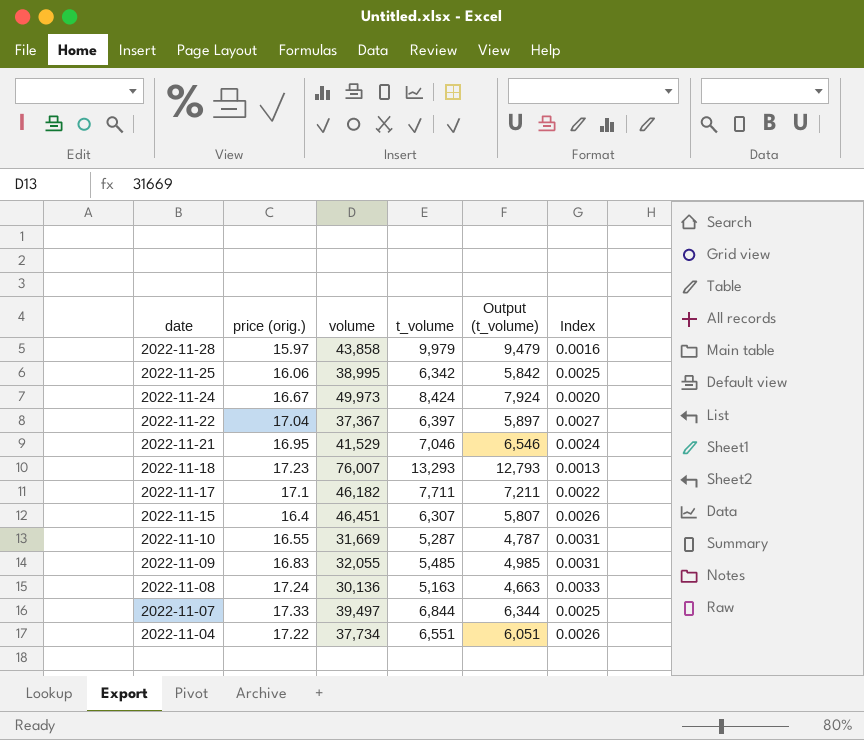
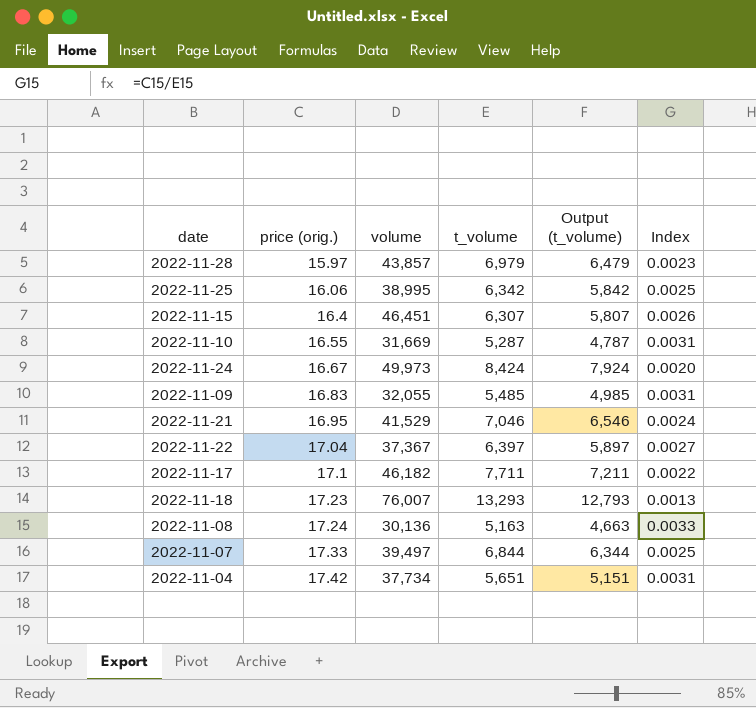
row order: date descending -> price (orig.) ascending
2022-11-28 | volume: 43,858 -> 43,857
2022-11-28 | t_volume: 9,979 -> 6,979
2022-11-28 | Output (t_volume): 9,479 -> 6,479
2022-11-28 | Index: 0.0016 -> 0.0023
2022-11-04 | price (orig.): 17.22 -> 17.42
2022-11-04 | t_volume: 6,551 -> 5,651
2022-11-04 | Output (t_volume): 6,051 -> 5,151
2022-11-04 | Index: 0.0026 -> 0.0031

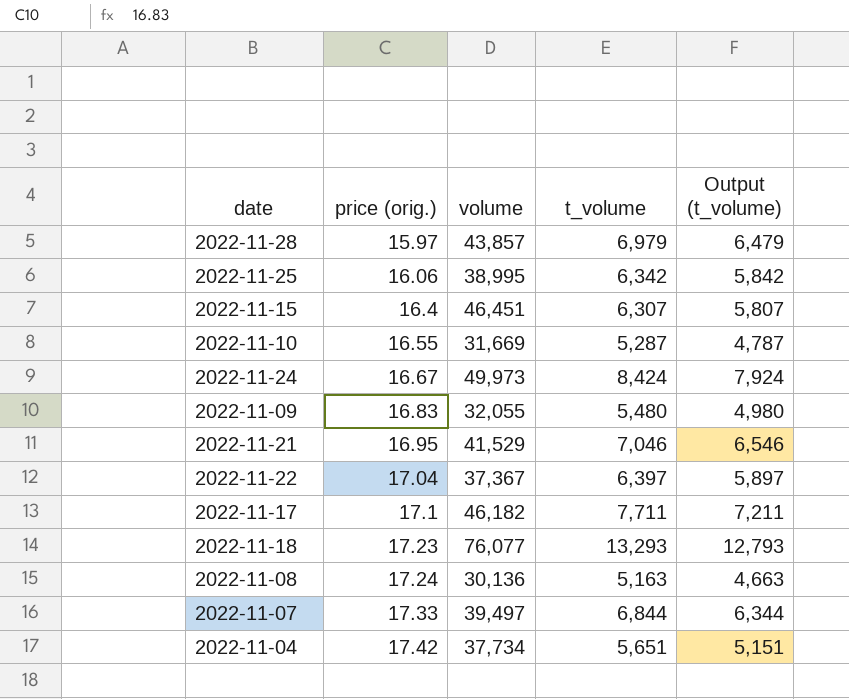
column Index | formula: [price (orig.)] / [t_volume] -> none
2022-11-09 | t_volume: 5,485 -> 5,480
2022-11-09 | Output (t_volume): 4,985 -> 4,980
2022-11-18 | volume: 76,007 -> 76,077

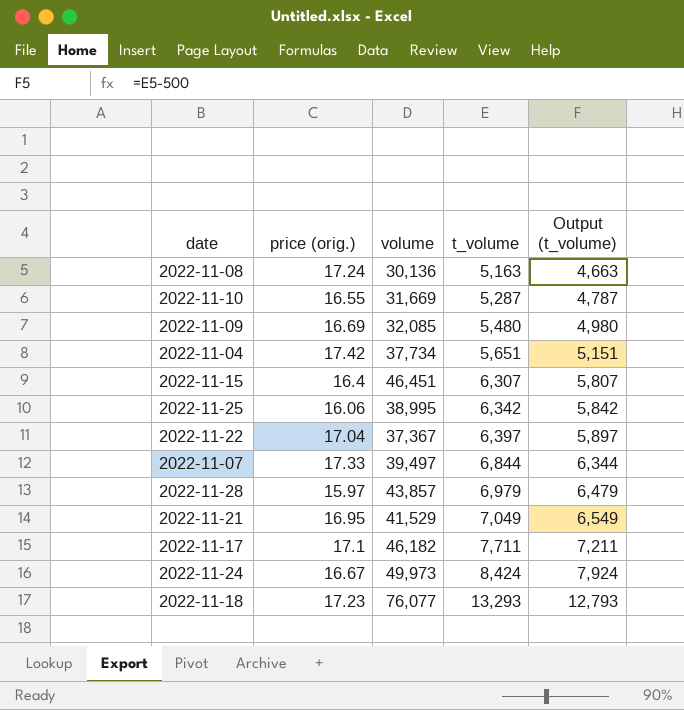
row order: price (orig.) ascending -> t_volume ascending
2022-11-09 | price (orig.): 16.83 -> 16.69
2022-11-09 | volume: 32,055 -> 32,085
2022-11-21 | t_volume: 7,046 -> 7,049
2022-11-21 | Output (t_volume): 6,546 -> 6,549

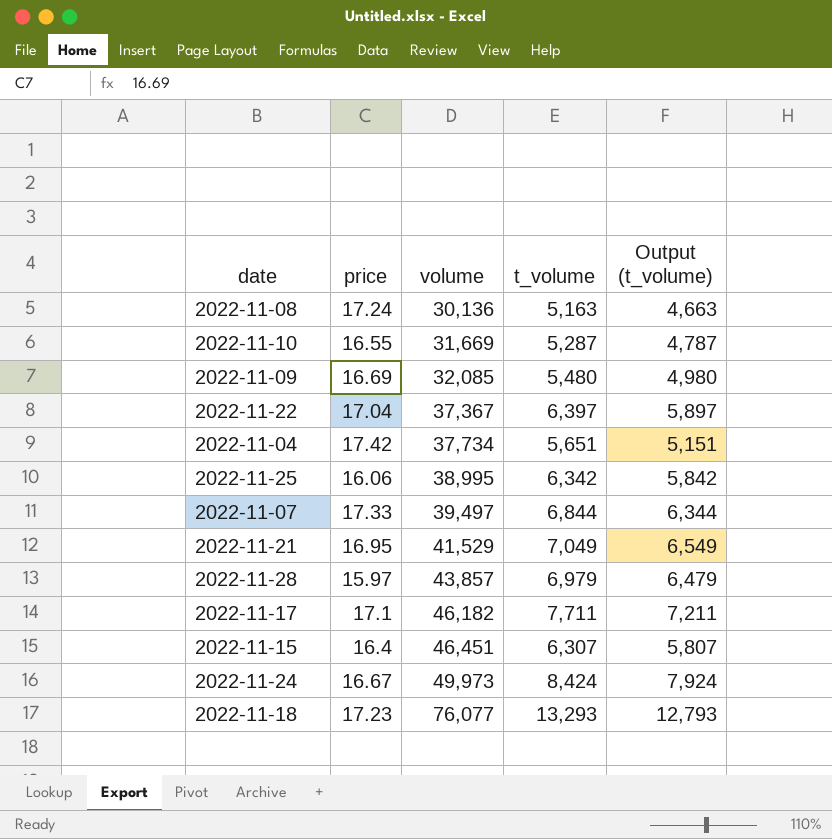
row order: t_volume ascending -> volume ascending
column name: price (orig.) -> price

